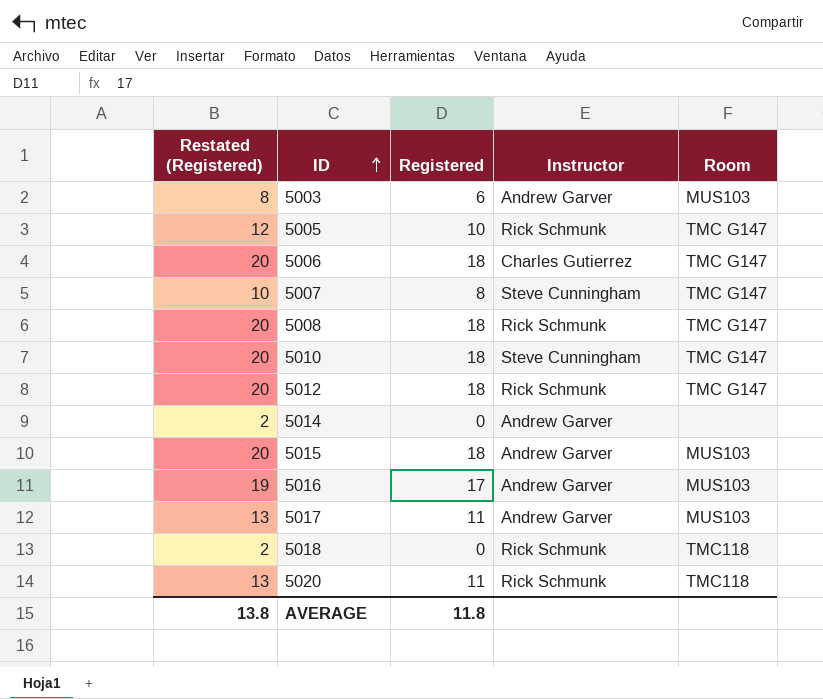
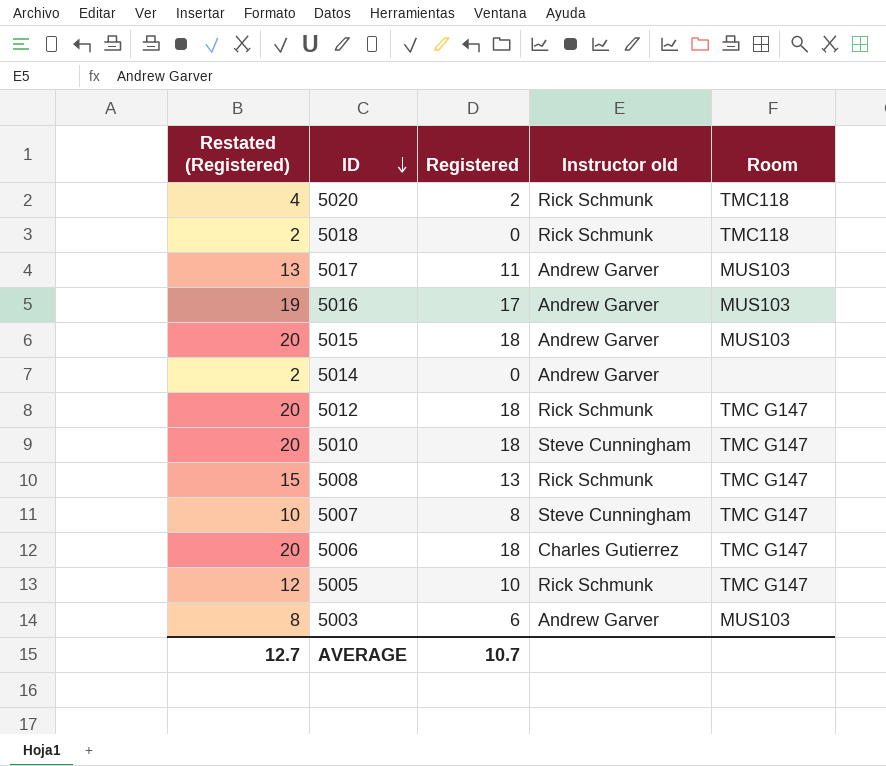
row order: ID ascending -> ID descending
column name: Instructor -> Instructor old
5020 | Restated (Registered): 13 -> 4
5020 | Registered: 11 -> 2
5008 | Restated (Registered): 20 -> 15
5008 | Registered: 18 -> 13
AVERAGE | Restated (Registered): 13.8 -> 12.7
AVERAGE | Registered: 11.8 -> 10.7

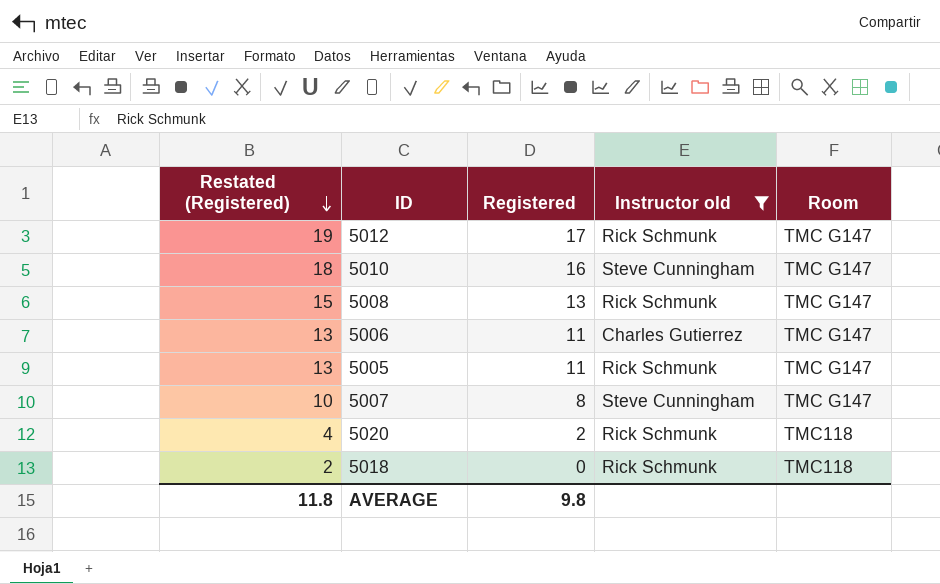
filter: none -> Instructor old != Andrew Garver
row order: ID descending -> Restated (Registered) descending
5012 | Restated (Registered): 20 -> 19
5012 | Registered: 18 -> 17
5010 | Restated (Registered): 20 -> 18
5010 | Registered: 18 -> 16
5006 | Restated (Registered): 20 -> 13
5006 | Registered: 18 -> 11
5005 | Restated (Registered): 12 -> 13
5005 | Registered: 10 -> 11
AVERAGE | Restated (Registered): 12.7 -> 11.8
AVERAGE | Registered: 10.7 -> 9.8

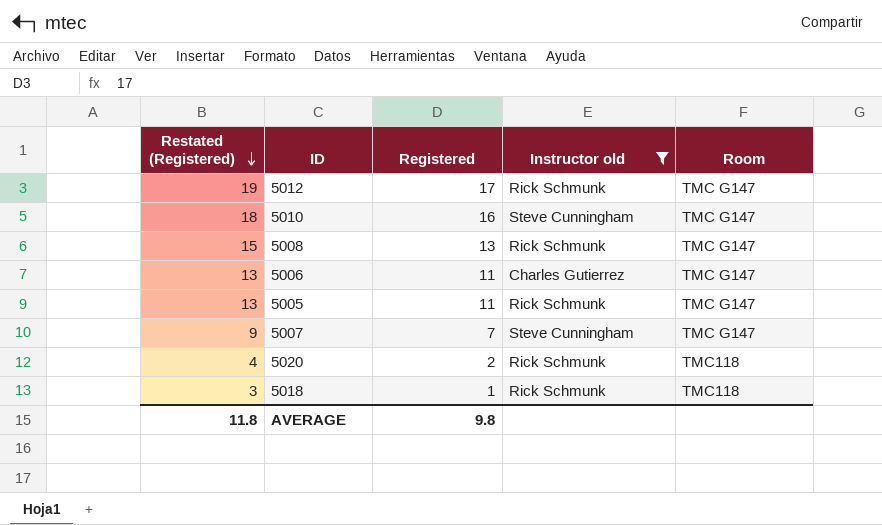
5007 | Restated (Registered): 10 -> 9
5007 | Registered: 8 -> 7
5018 | Restated (Registered): 2 -> 3
5018 | Registered: 0 -> 1

